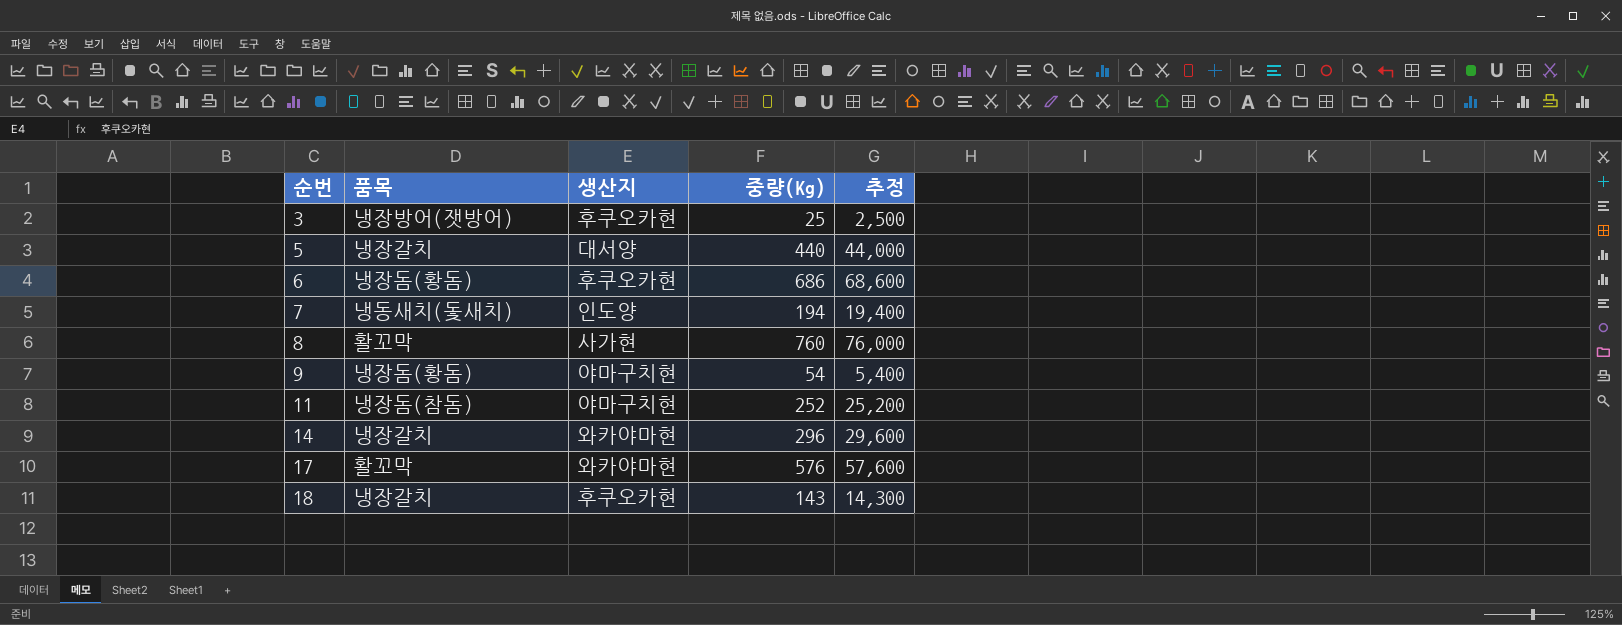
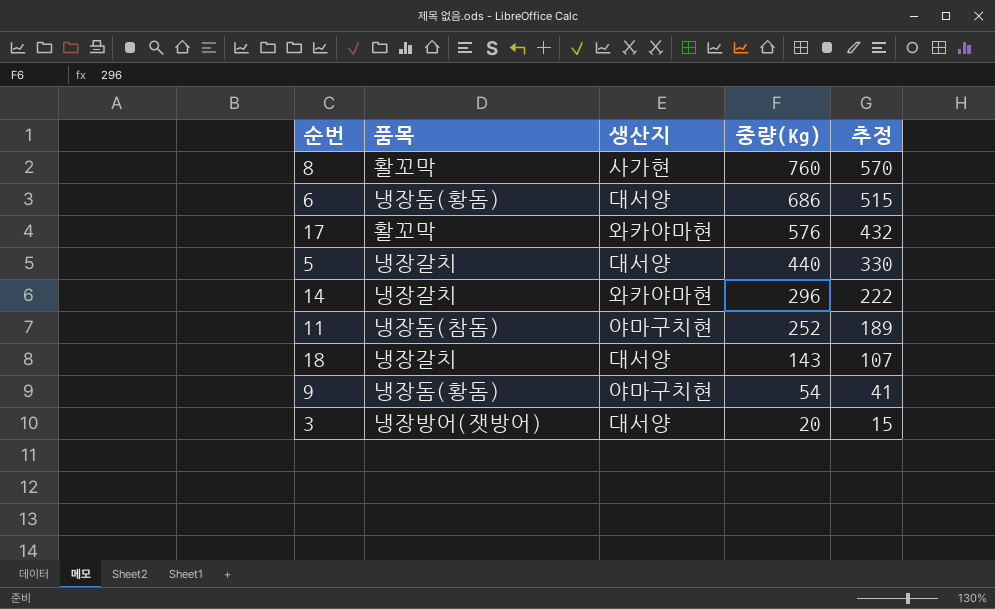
row order: 순번 ascending -> 중량(Kg) descending
column 추정 | formula: [중량(Kg)] * 100 -> [중량(Kg)] * 0.75
row 7: 냉동새치(돛새치) | 인도양 | 194 | 19,400 -> none
6 | 생산지: 후쿠오카현 -> 대서양
18 | 생산지: 후쿠오카현 -> 대서양
3 | 생산지: 후쿠오카현 -> 대서양
3 | 중량(Kg): 25 -> 20

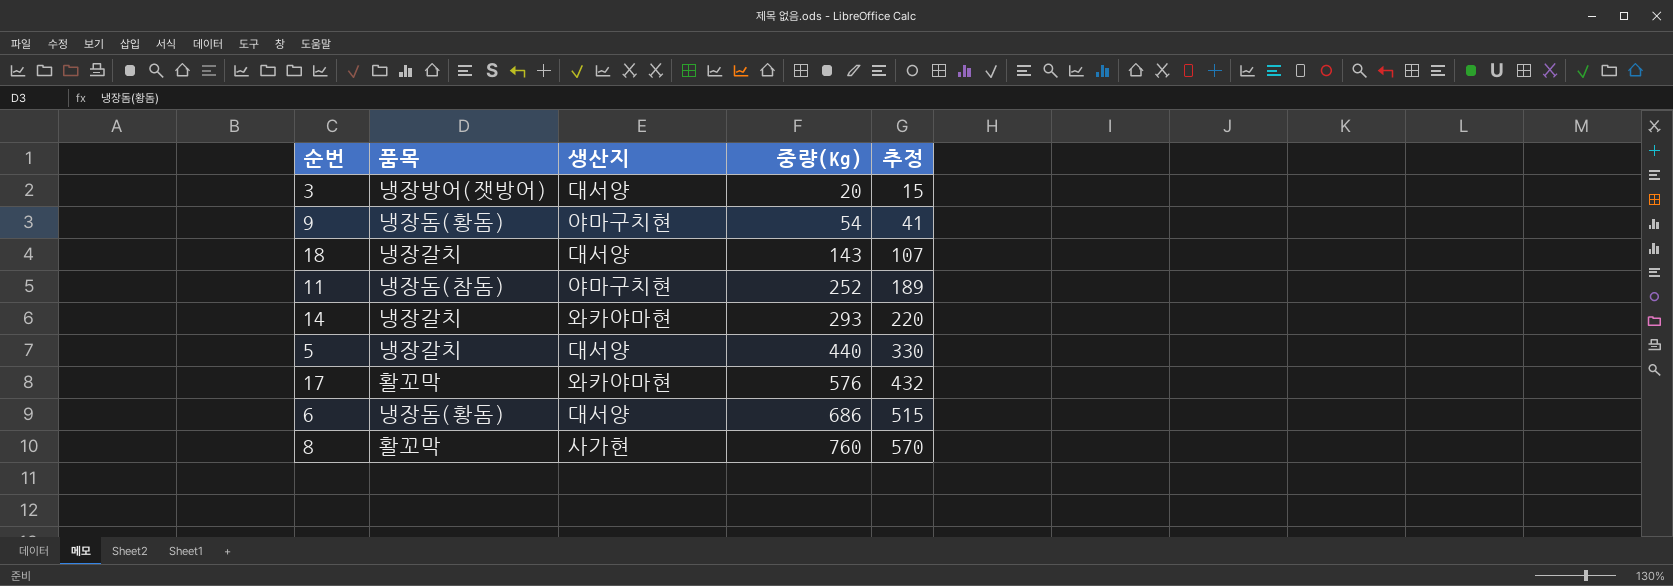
row order: 중량(Kg) descending -> 중량(Kg) ascending
14 | 중량(Kg): 296 -> 293
14 | 추정: 222 -> 220

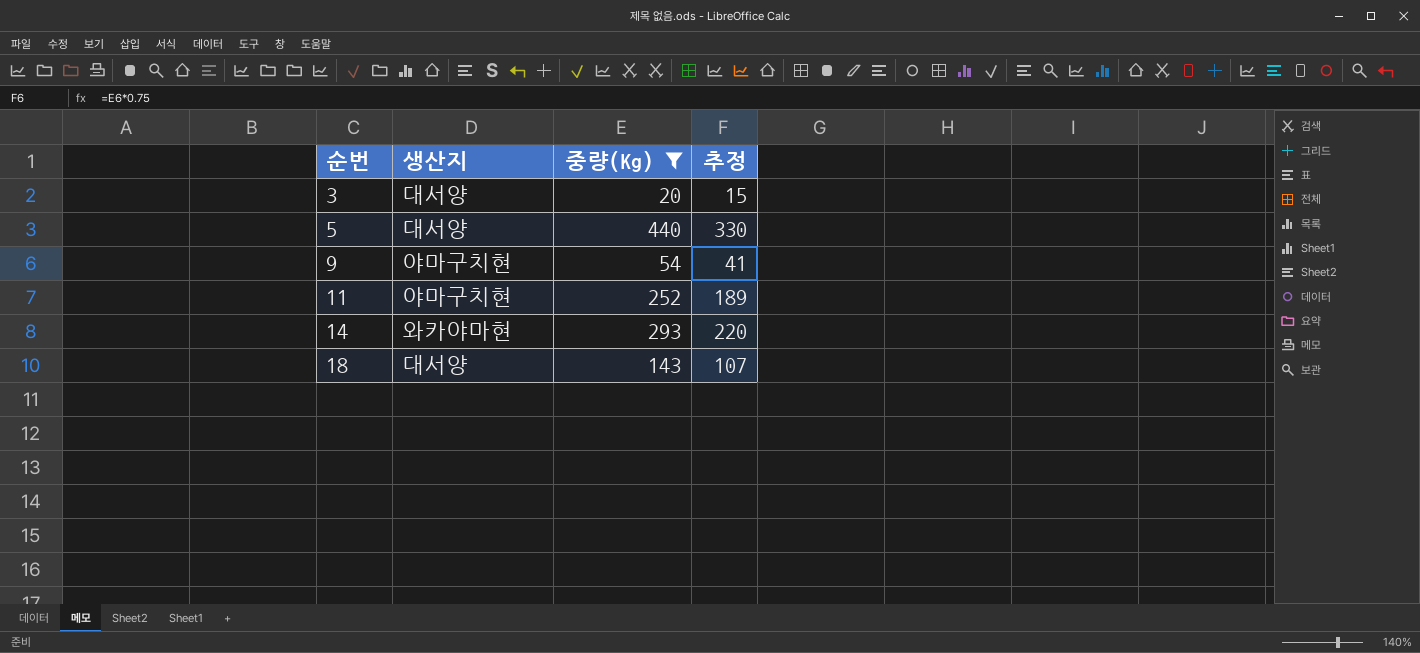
filter: none -> 중량(Kg) <= 440
row order: 중량(Kg) ascending -> 순번 ascending
column 품목 | position: 2 -> none

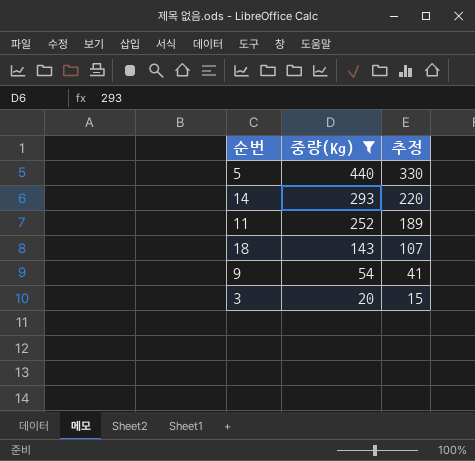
row order: 순번 ascending -> 중량(Kg) descending
column 생산지 | position: 2 -> none

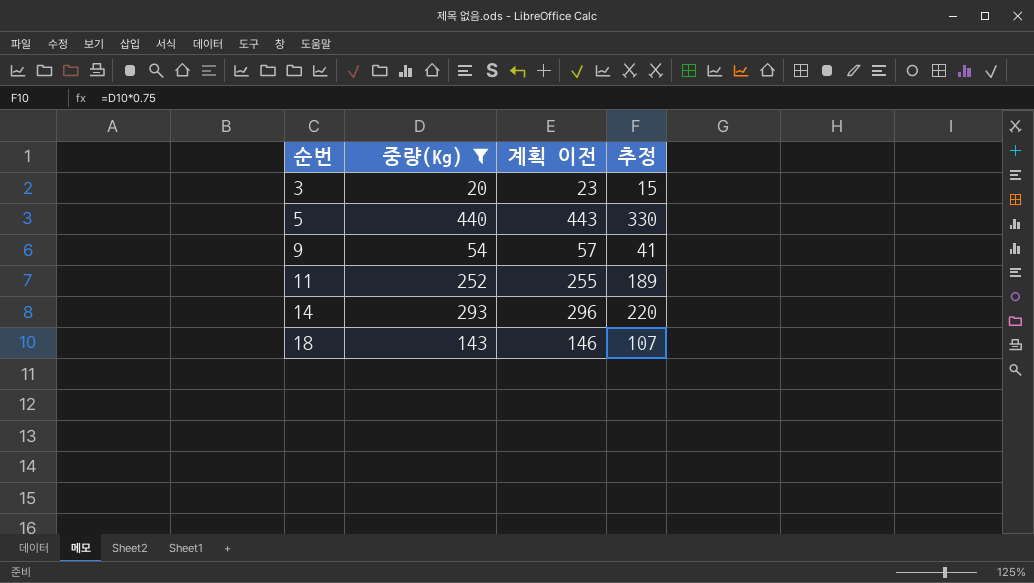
row order: 중량(Kg) descending -> 순번 ascending
column 계획 이전 | formula: none -> [중량(Kg)] + 3

